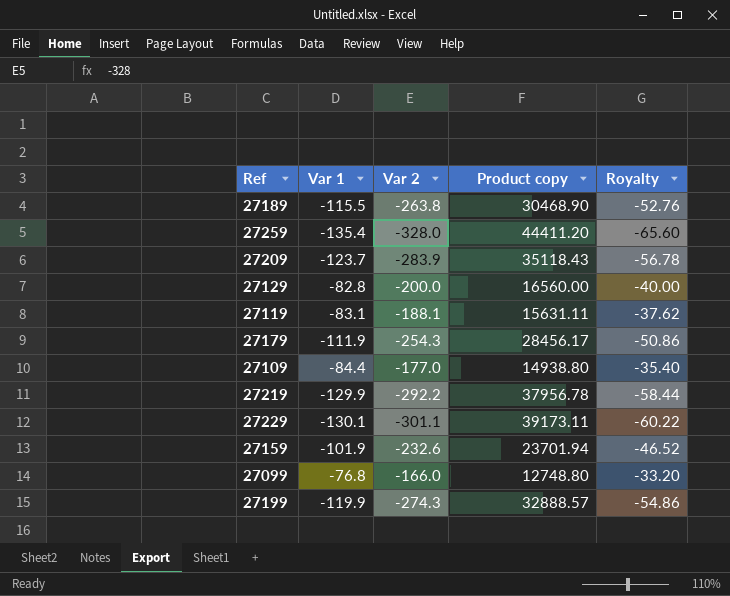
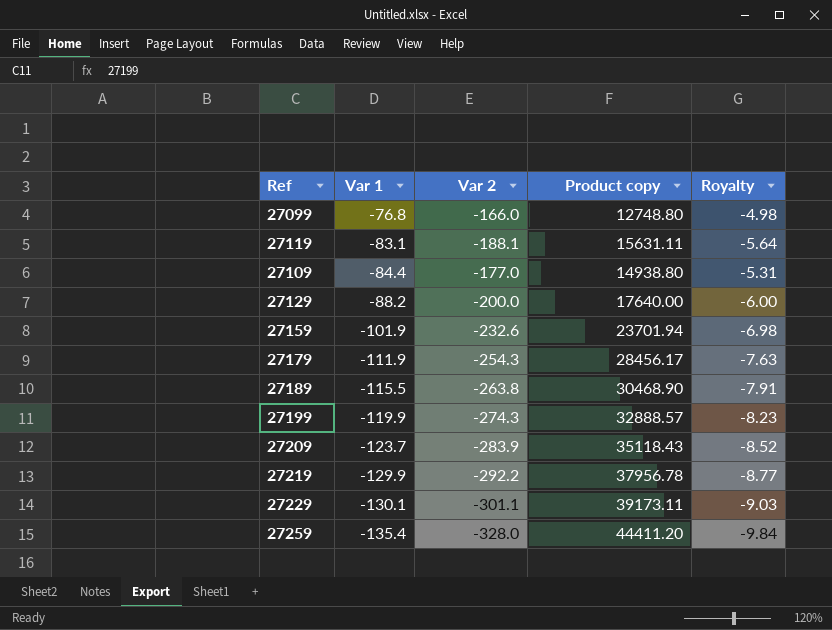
row order: none -> Var 1 descending
column Royalty | formula: [Var 2] * 0.2 -> [Var 2] * 0.03
27129 | Var 1: -82.8 -> -88.2
27129 | Product copy: 16560.00 -> 17640.00

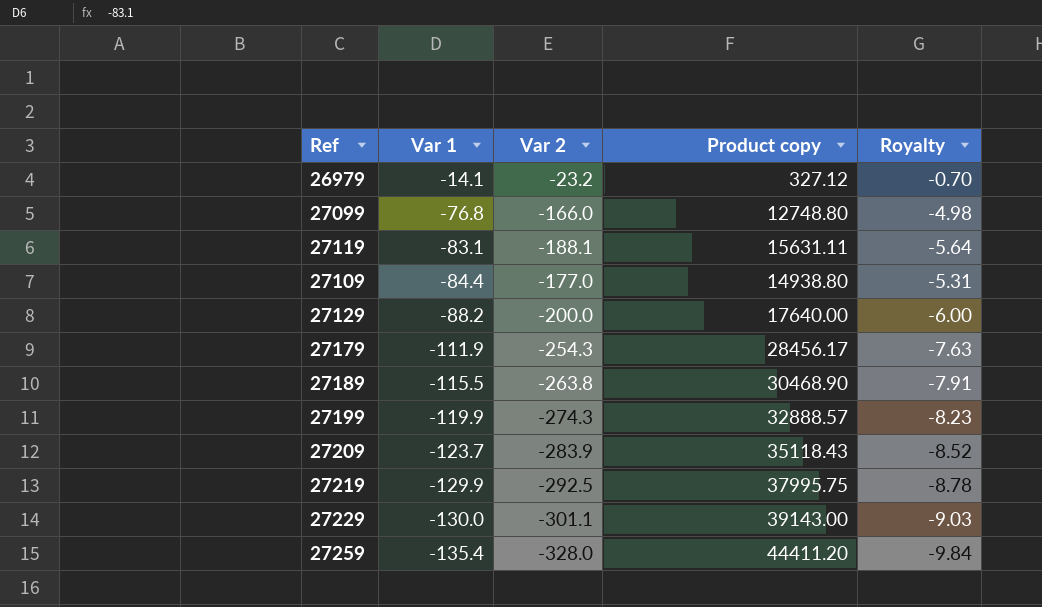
row 27159: -101.9 | -232.6 | 23701.94 | -6.98 -> none
row 26979: none -> -14.1 | -23.2 | 327.12 | -0.70
27219 | Var 2: -292.2 -> -292.5
27219 | Product copy: 37956.78 -> 37995.75
27219 | Royalty: -8.77 -> -8.78
27229 | Var 1: -130.1 -> -130.0
27229 | Product copy: 39173.11 -> 39143.00

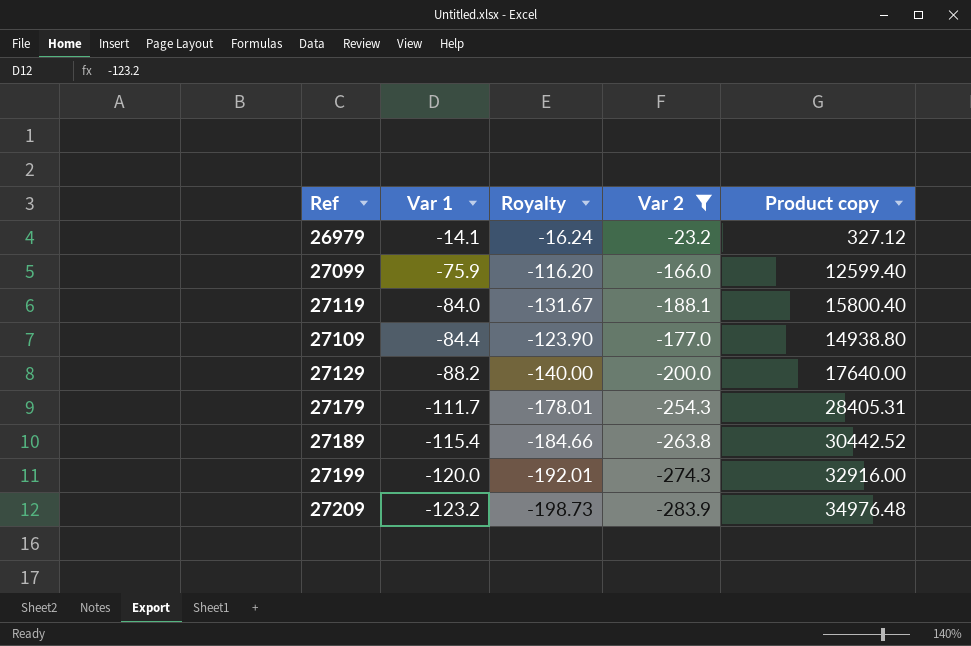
filter: none -> Var 2 >= -283.9
column Royalty | formula: [Var 2] * 0.03 -> [Var 2] * 0.7
column Royalty | position: 5 -> 3
27099 | Var 1: -76.8 -> -75.9
27099 | Product copy: 12748.80 -> 12599.40
27119 | Var 1: -83.1 -> -84.0
27119 | Product copy: 15631.11 -> 15800.40
27179 | Var 1: -111.9 -> -111.7
27179 | Product copy: 28456.17 -> 28405.31
27189 | Var 1: -115.5 -> -115.4
27189 | Product copy: 30468.90 -> 30442.52
27199 | Var 1: -119.9 -> -120.0
27199 | Product copy: 32888.57 -> 32916.00
27209 | Var 1: -123.7 -> -123.2
27209 | Product copy: 35118.43 -> 34976.48

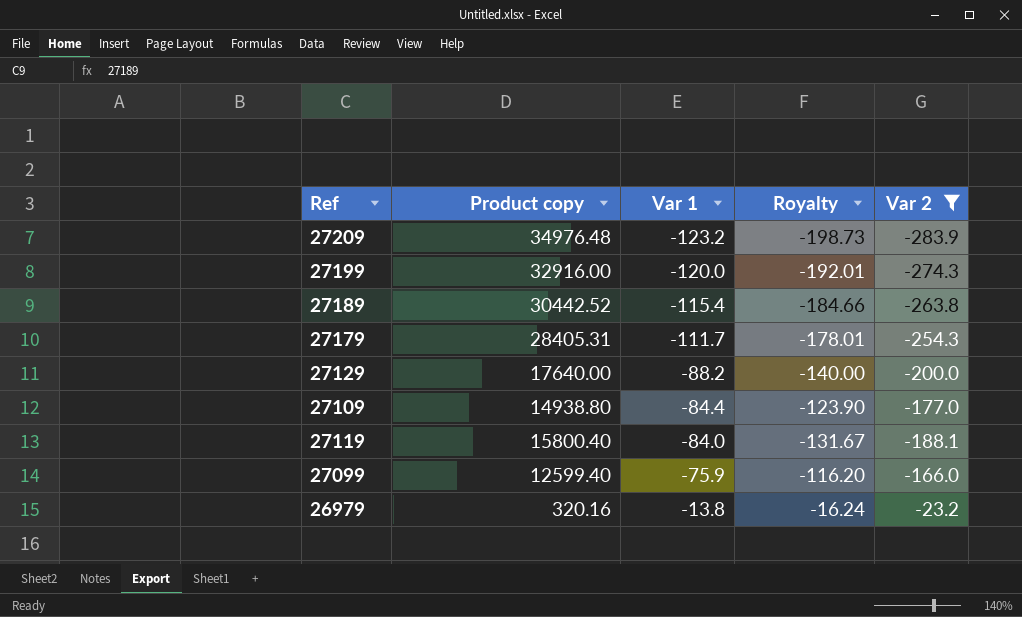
row order: Var 1 descending -> Var 1 ascending
column Product copy | position: 5 -> 2
26979 | Product copy: 327.12 -> 320.16
26979 | Var 1: -14.1 -> -13.8

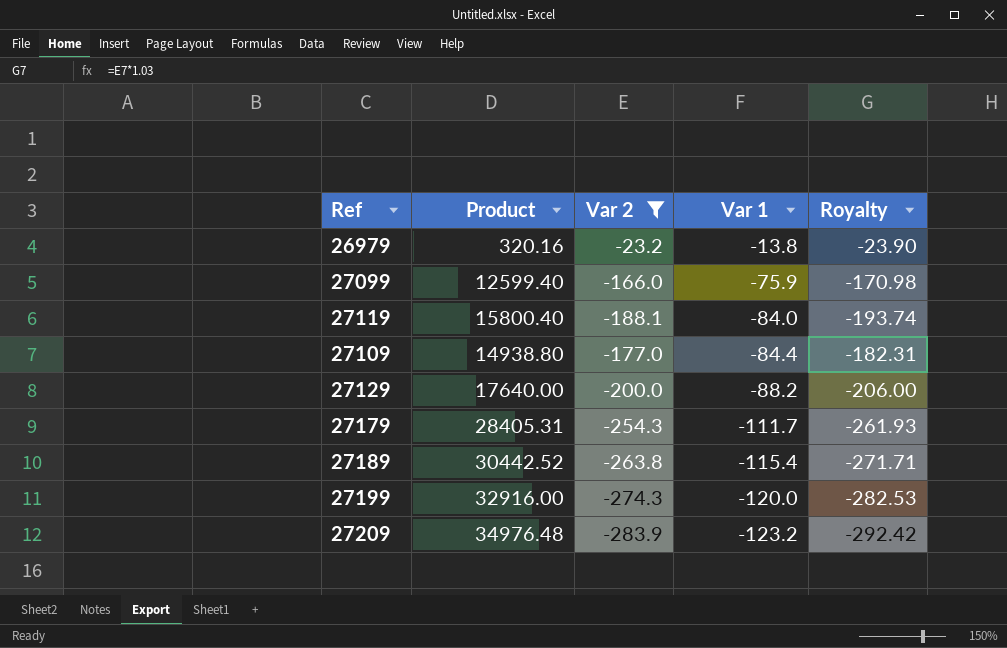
row order: Var 1 ascending -> Var 1 descending
column name: Product copy -> Product
column Var 2 | position: 5 -> 3
column Royalty | formula: [Var 2] * 0.7 -> [Var 2] * 1.03

